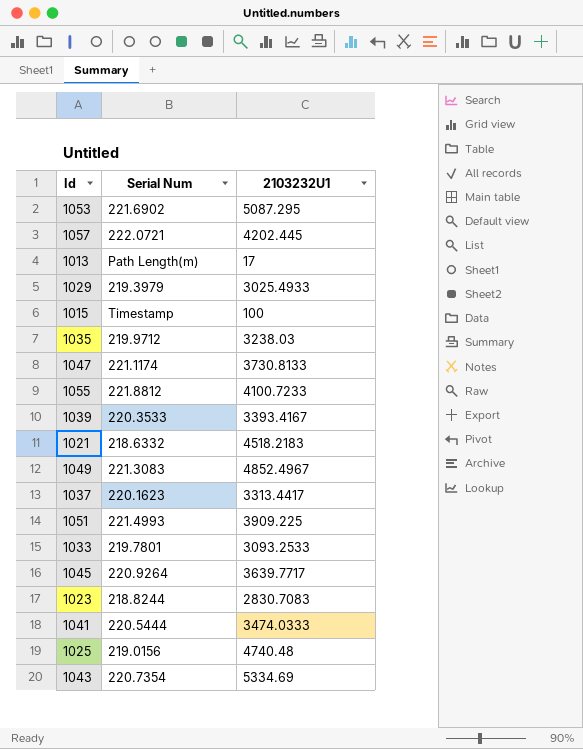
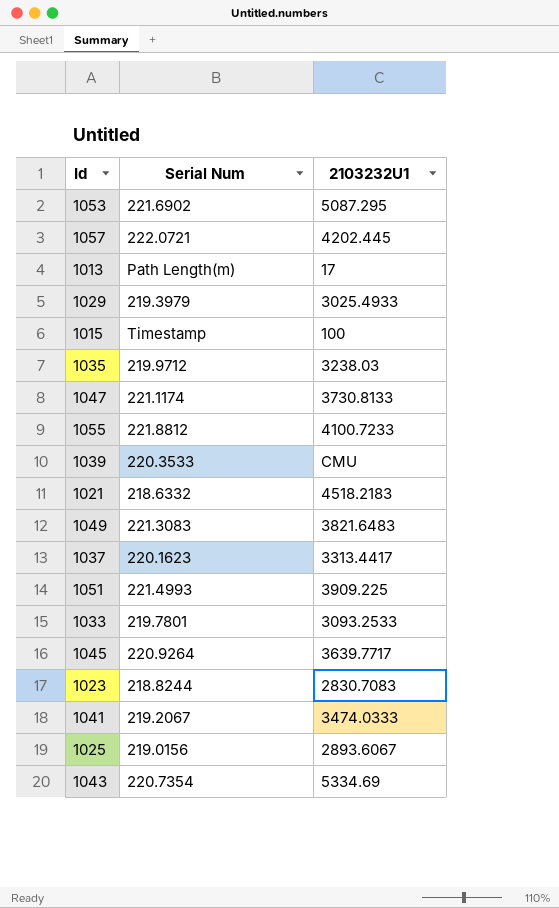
1039 | 2103232U1: 3393.4167 -> CMU
1049 | 2103232U1: 4852.4967 -> 3821.6483
1041 | Serial Num: 220.5444 -> 219.2067
1025 | 2103232U1: 4740.48 -> 2893.6067

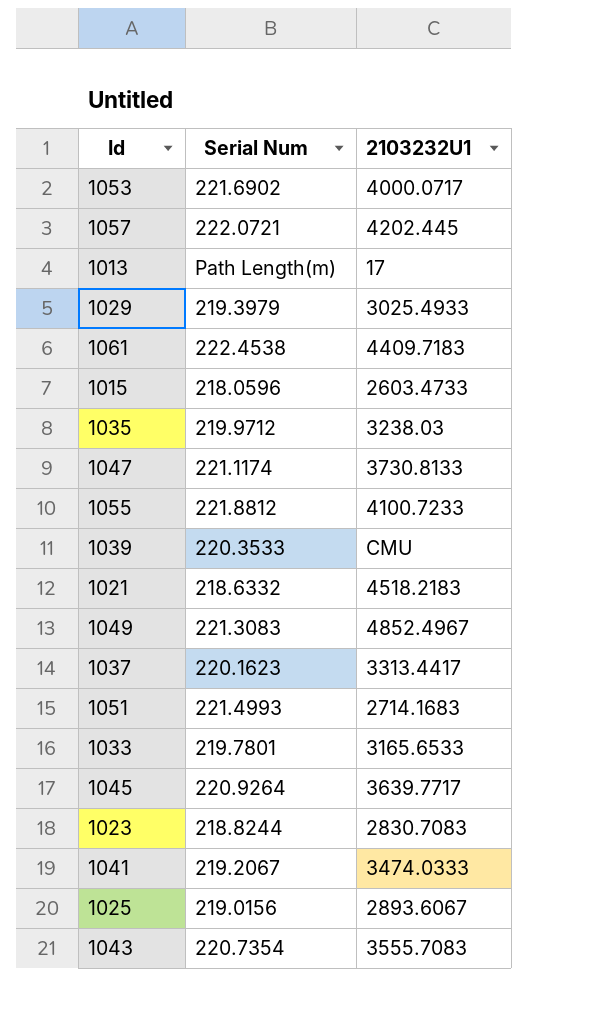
1053 | 2103232U1: 5087.295 -> 4000.0717
row 1061: none -> 222.4538 | 4409.7183
1015 | Serial Num: Timestamp -> 218.0596
1015 | 2103232U1: 100 -> 2603.4733
1049 | 2103232U1: 3821.6483 -> 4852.4967
1051 | 2103232U1: 3909.225 -> 2714.1683
1033 | 2103232U1: 3093.2533 -> 3165.6533
1043 | 2103232U1: 5334.69 -> 3555.7083

